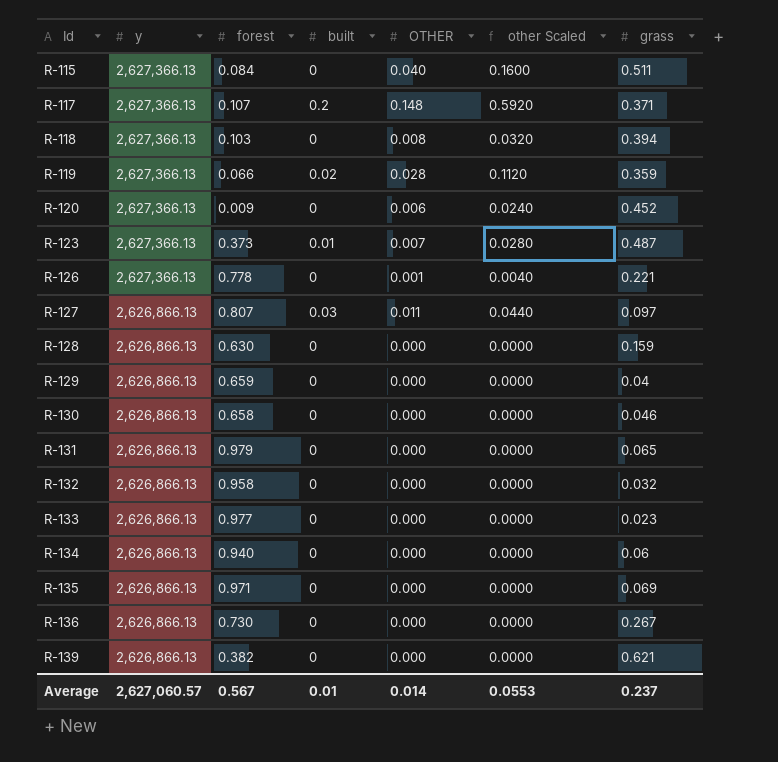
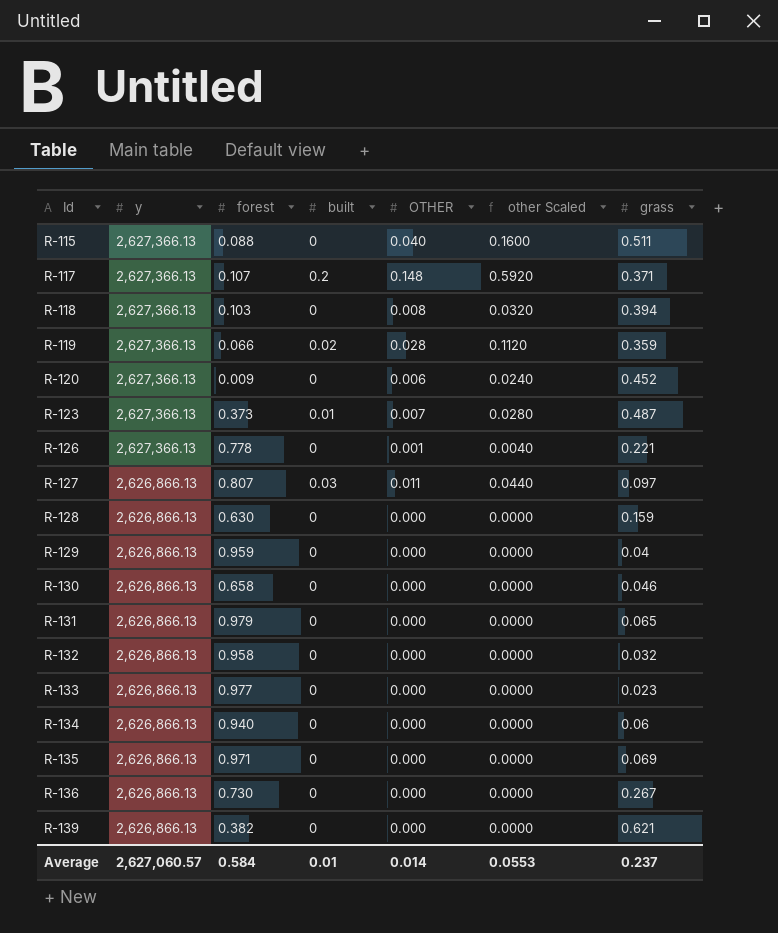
R-115 | forest: 0.084 -> 0.088
R-129 | forest: 0.659 -> 0.959
Average | forest: 0.567 -> 0.584

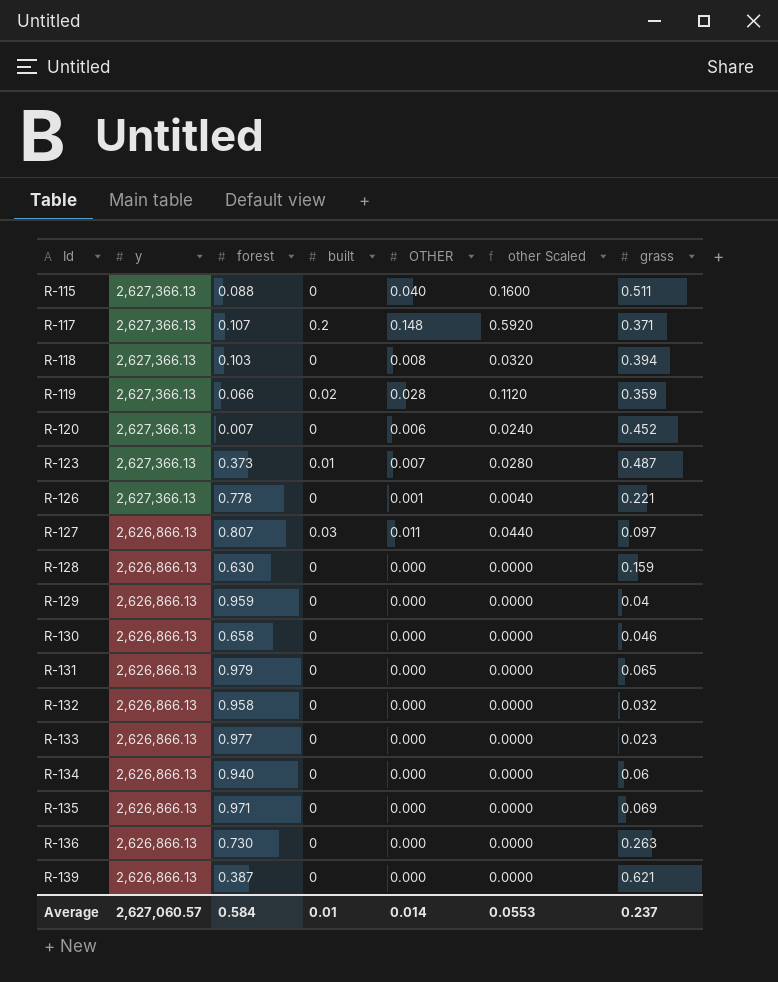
R-120 | forest: 0.009 -> 0.007
R-136 | grass: 0.267 -> 0.263
R-139 | forest: 0.382 -> 0.387

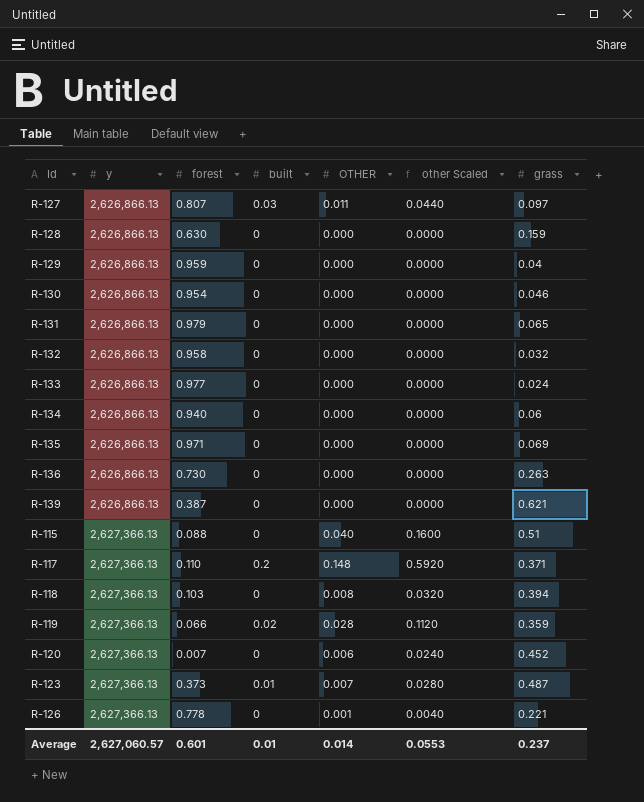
row order: Id ascending -> y ascending
R-130 | forest: 0.658 -> 0.954
R-133 | grass: 0.023 -> 0.024
R-115 | grass: 0.511 -> 0.51
R-117 | forest: 0.107 -> 0.110
Average | forest: 0.584 -> 0.601

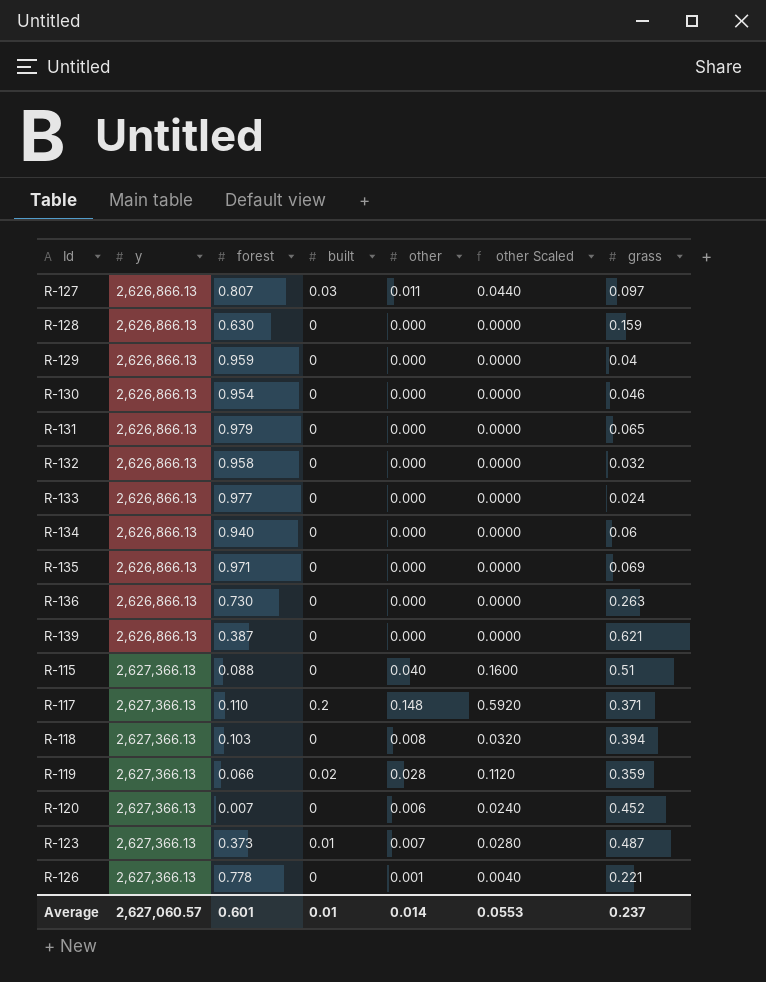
column name: OTHER -> other

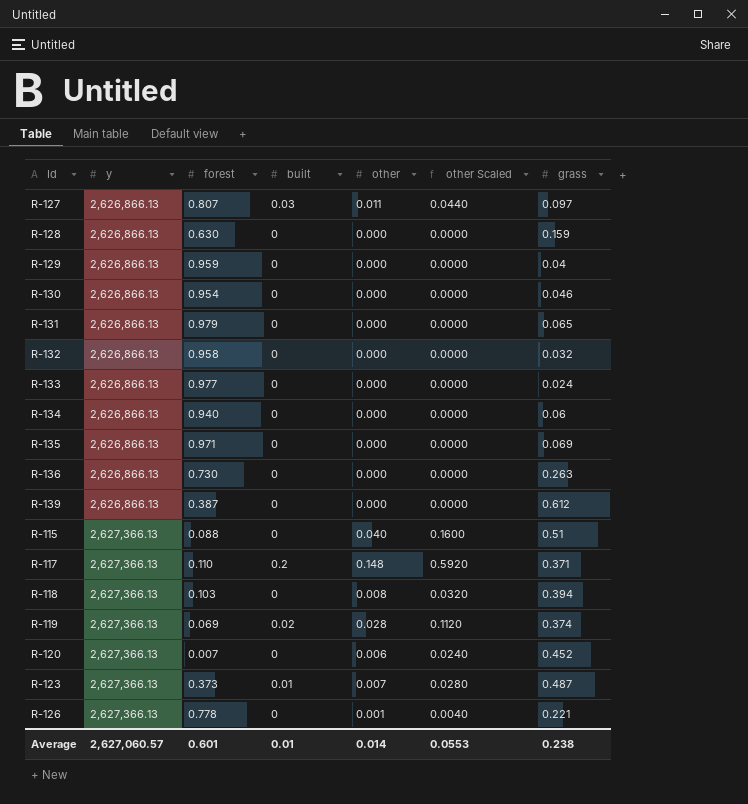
R-139 | grass: 0.621 -> 0.612
R-119 | forest: 0.066 -> 0.069
R-119 | grass: 0.359 -> 0.374
Average | grass: 0.237 -> 0.238

